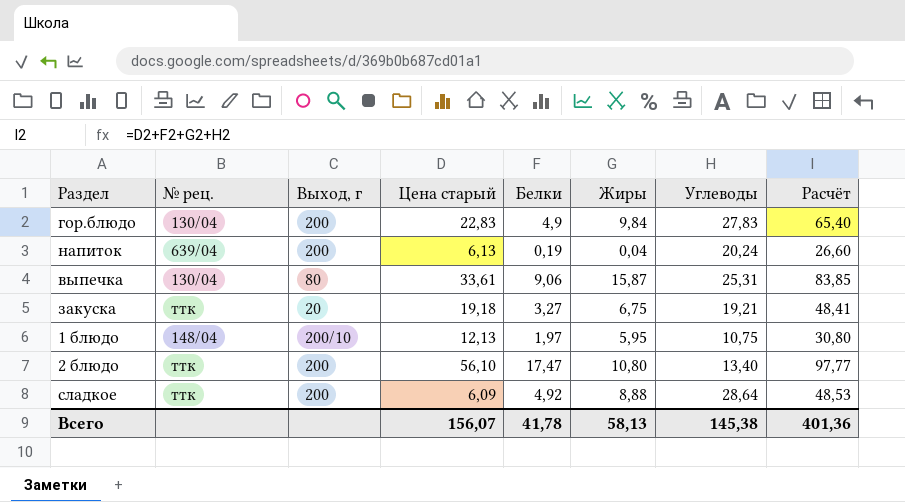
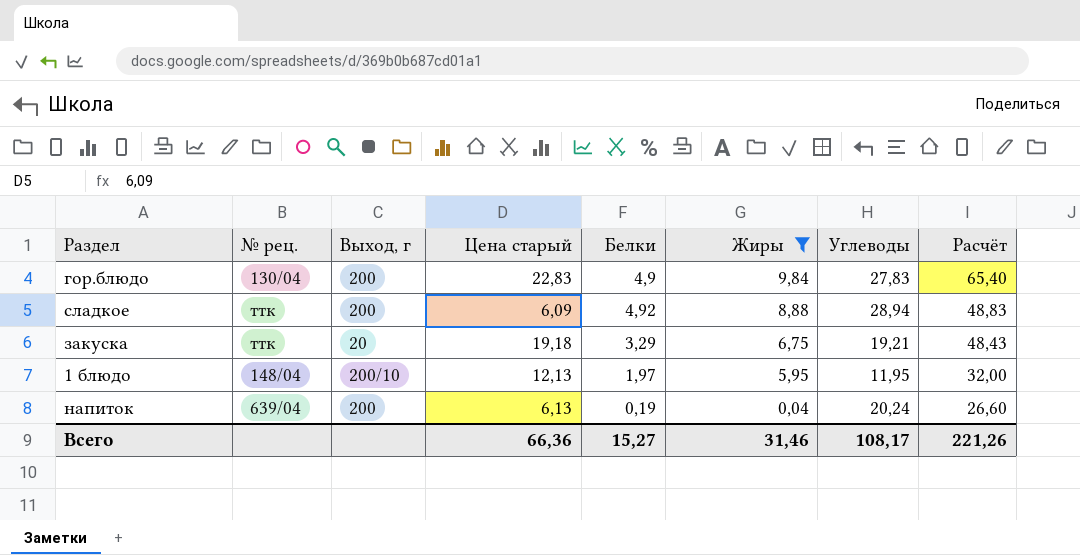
filter: none -> Жиры <= 9,84
row order: none -> Жиры descending
сладкое | Углеводы: 28,64 -> 28,94
сладкое | Расчёт: 48,53 -> 48,83
закуска | Белки: 3,27 -> 3,29
закуска | Расчёт: 48,41 -> 48,43
1 блюдо | Углеводы: 10,75 -> 11,95
1 блюдо | Расчёт: 30,80 -> 32,00
Всего | Цена старый: 156,07 -> 66,36
Всего | Белки: 41,78 -> 15,27
Всего | Жиры: 58,13 -> 31,46
Всего | Углеводы: 145,38 -> 108,17
Всего | Расчёт: 401,36 -> 221,26

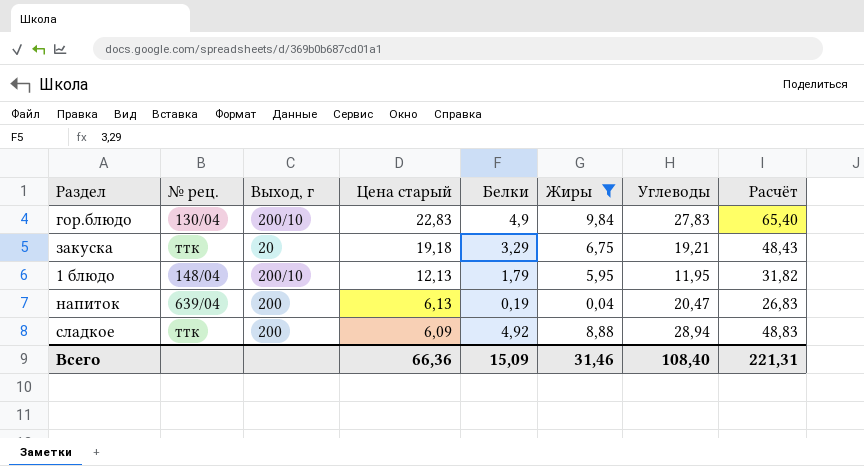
row order: Жиры descending -> Цена старый descending
гор.блюдо | Выход, г: 200 -> 200/10
1 блюдо | Белки: 1,97 -> 1,79
1 блюдо | Расчёт: 32,00 -> 31,82
напиток | Углеводы: 20,24 -> 20,47
напиток | Расчёт: 26,60 -> 26,83
Всего | Белки: 15,27 -> 15,09
Всего | Углеводы: 108,17 -> 108,40
Всего | Расчёт: 221,26 -> 221,31

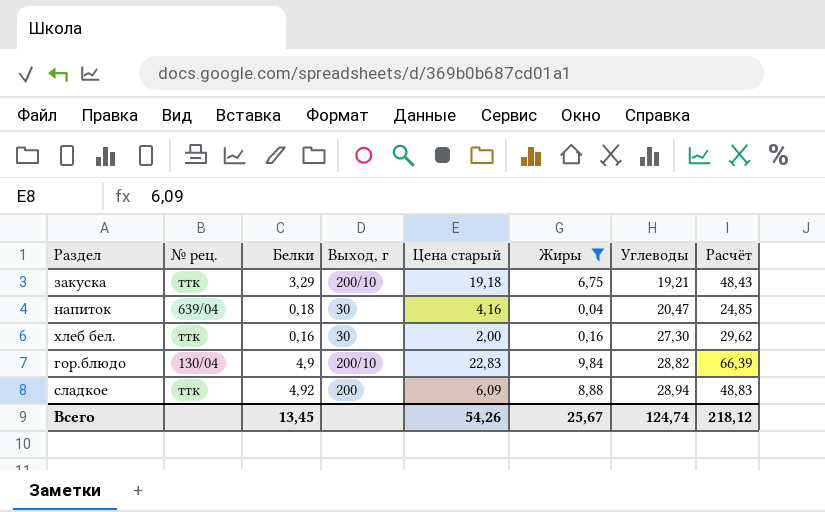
row order: Цена старый descending -> Углеводы ascending
column Белки | position: 5 -> 3
row 1 блюдо: 148/04 | 200/10 | 12,13 | 1,79 | 5,95 | 11,95 | 31,82 -> none
закуска | Выход, г: 20 -> 200/10
напиток | Белки: 0,19 -> 0,18
напиток | Выход, г: 200 -> 30
напиток | Цена старый: 6,13 -> 4,16
напиток | Расчёт: 26,83 -> 24,85
row хлеб бел.: none -> ттк | 0,16 | 30 | 2,00 | 0,16 | 27,30 | 29,62
гор.блюдо | Углеводы: 27,83 -> 28,82
гор.блюдо | Расчёт: 65,40 -> 66,39
Всего | Белки: 15,09 -> 13,45
Всего | Цена старый: 66,36 -> 54,26
Всего | Жиры: 31,46 -> 25,67
Всего | Углеводы: 108,40 -> 124,74
Всего | Расчёт: 221,31 -> 218,12

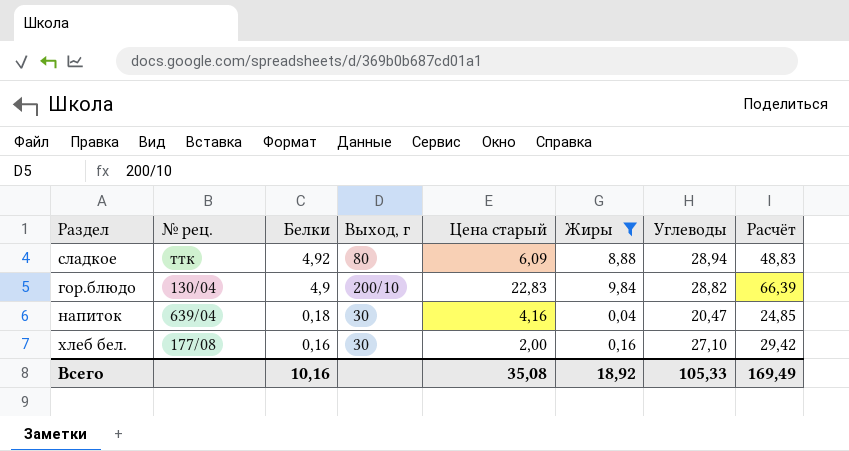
row order: Углеводы ascending -> Белки descending
row закуска: ттк | 3,29 | 200/10 | 19,18 | 6,75 | 19,21 | 48,43 -> none
сладкое | Выход, г: 200 -> 80
хлеб бел. | № рец.: ттк -> 177/08
хлеб бел. | Углеводы: 27,30 -> 27,10
хлеб бел. | Расчёт: 29,62 -> 29,42
Всего | Белки: 13,45 -> 10,16
Всего | Цена старый: 54,26 -> 35,08
Всего | Жиры: 25,67 -> 18,92
Всего | Углеводы: 124,74 -> 105,33
Всего | Расчёт: 218,12 -> 169,49

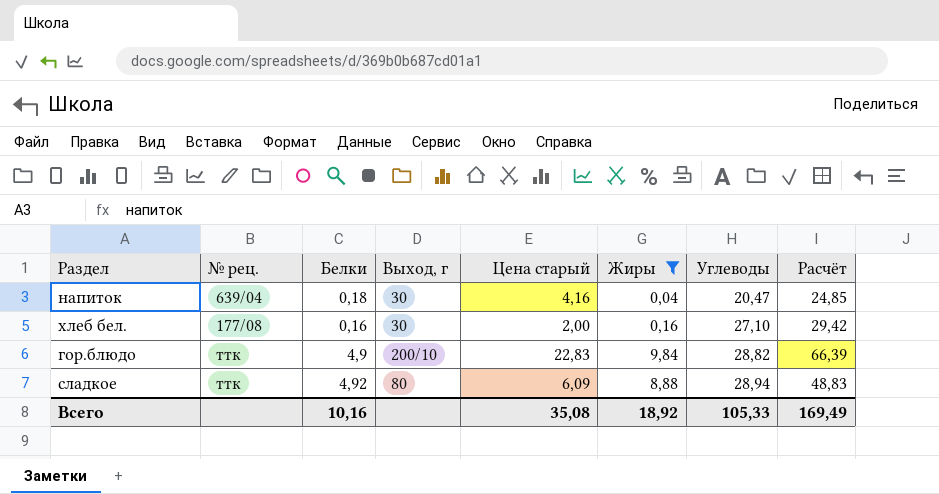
row order: Белки descending -> Углеводы ascending
гор.блюдо | № рец.: 130/04 -> ттк

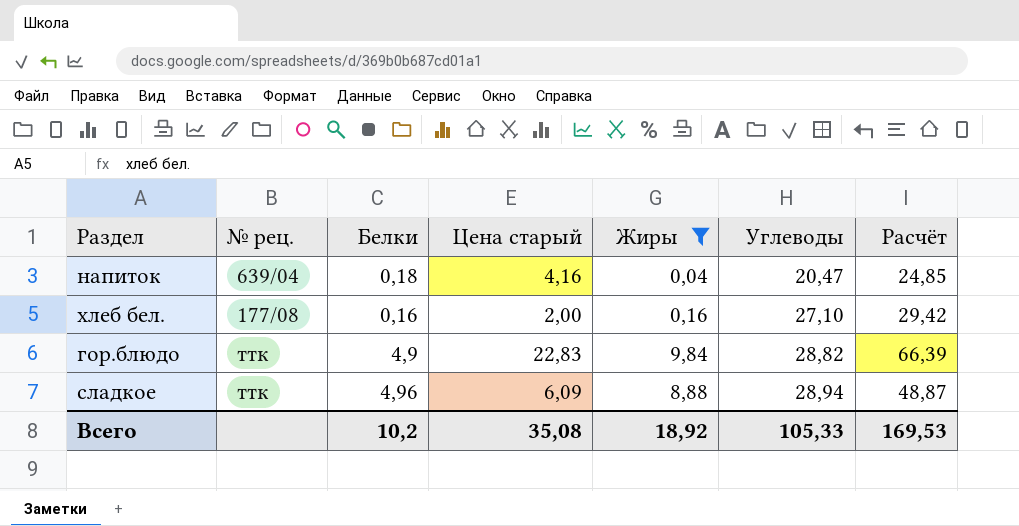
column Выход, г | position: 4 -> none
сладкое | Белки: 4,92 -> 4,96
сладкое | Расчёт: 48,83 -> 48,87
Всего | Белки: 10,16 -> 10,2
Всего | Расчёт: 169,49 -> 169,53

